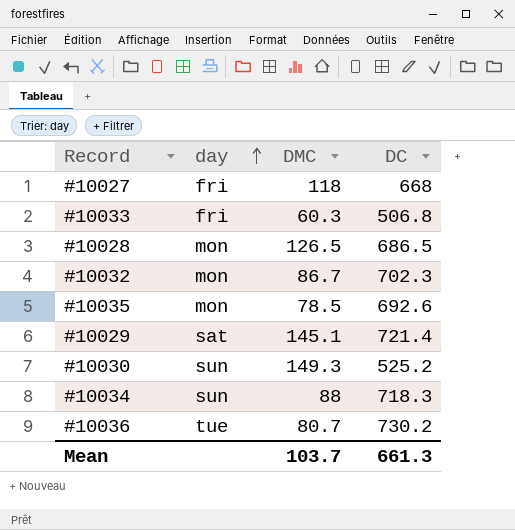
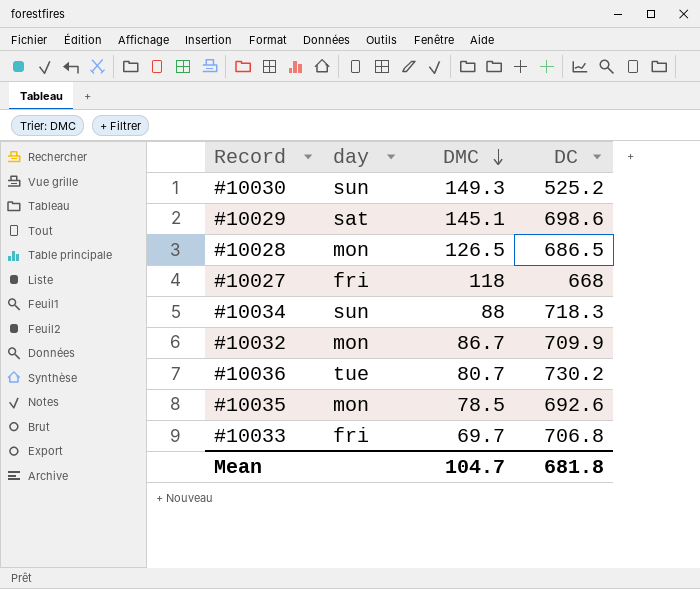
row order: day ascending -> DMC descending
#10029 | DC: 721.4 -> 698.6
#10032 | DC: 702.3 -> 709.9
#10033 | DMC: 60.3 -> 69.7
#10033 | DC: 506.8 -> 706.8
Mean | DMC: 103.7 -> 104.7
Mean | DC: 661.3 -> 681.8

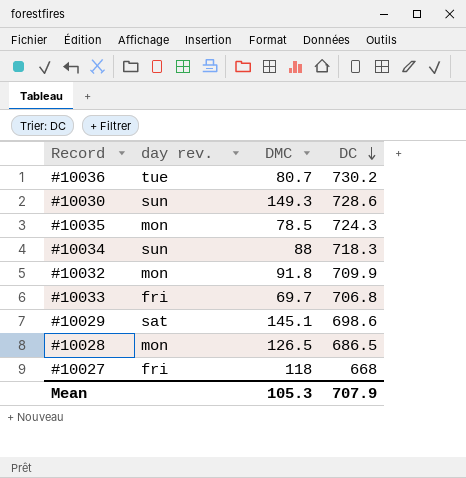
row order: DMC descending -> DC descending
column name: day -> day rev.
#10030 | DC: 525.2 -> 728.6
#10035 | DC: 692.6 -> 724.3
#10032 | DMC: 86.7 -> 91.8
Mean | DMC: 104.7 -> 105.3
Mean | DC: 681.8 -> 707.9

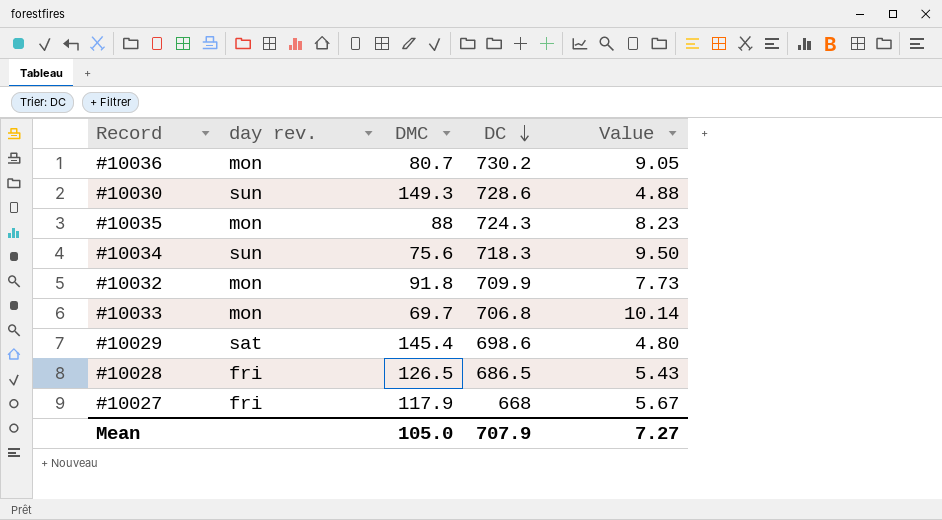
column Value | formula: none -> [DC] / [DMC]
#10036 | day rev.: tue -> mon
#10035 | DMC: 78.5 -> 88
#10034 | DMC: 88 -> 75.6
#10033 | day rev.: fri -> mon
#10029 | DMC: 145.1 -> 145.4
#10028 | day rev.: mon -> fri
#10027 | DMC: 118 -> 117.9
Mean | DMC: 105.3 -> 105.0

